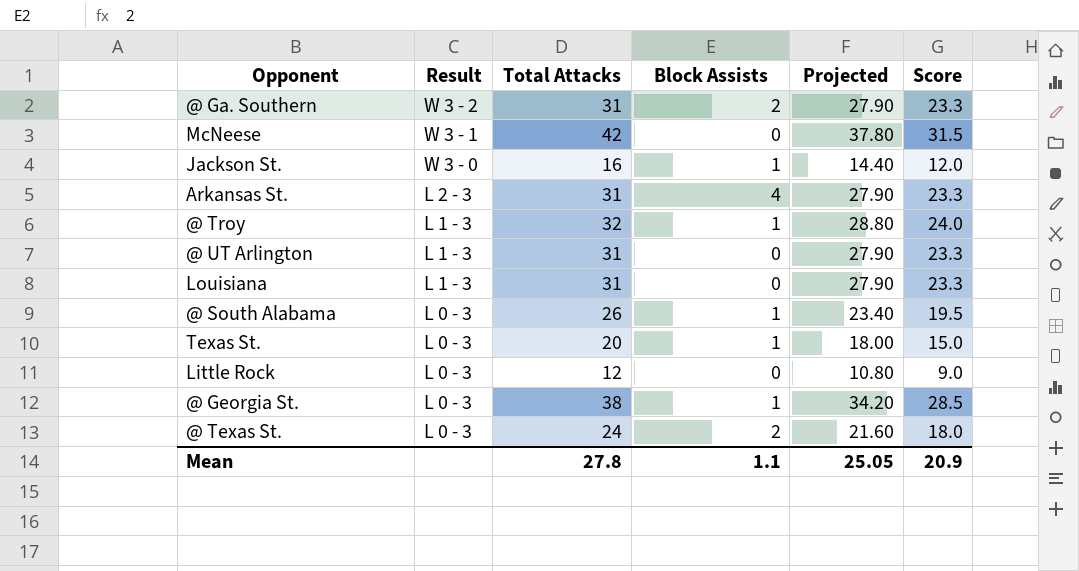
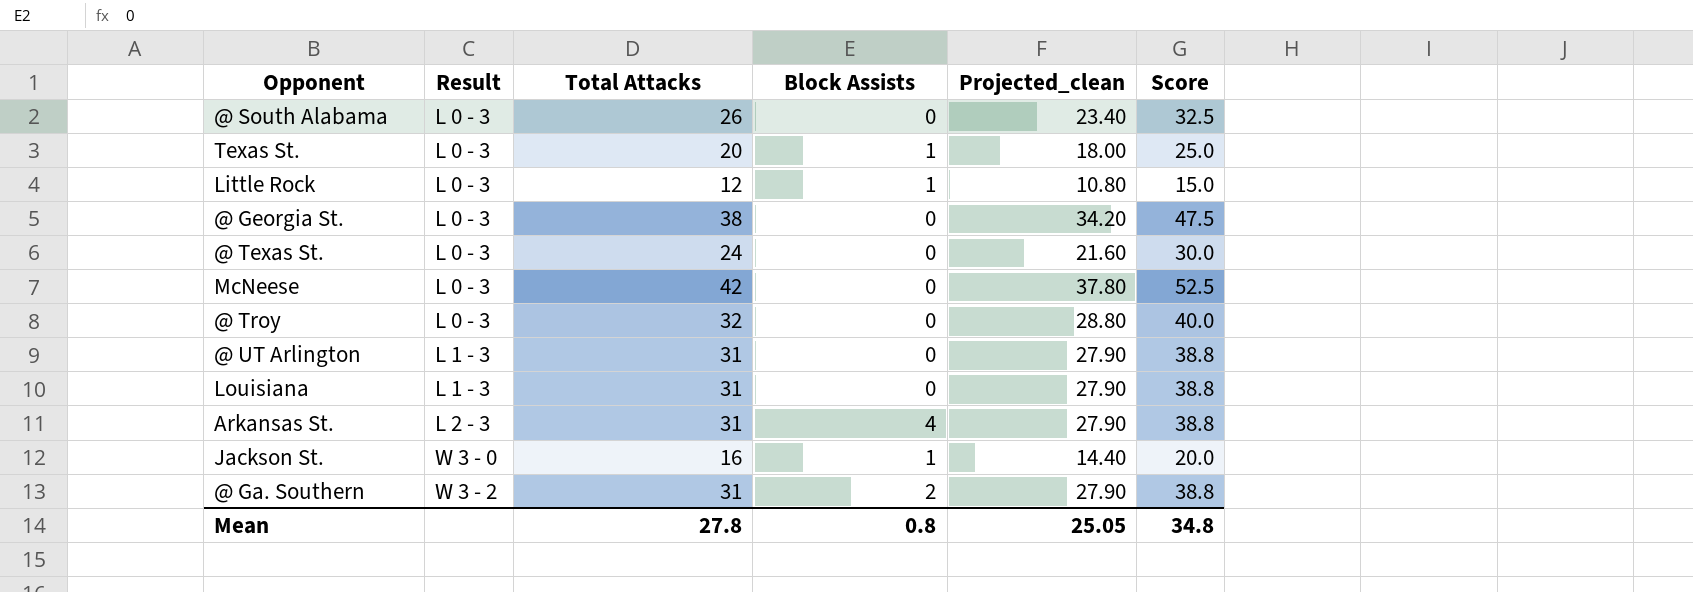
row order: Result descending -> Result ascending
column name: Projected -> Projected_clean
column Score | formula: [Total Attacks] * 0.75 -> [Total Attacks] * 1.25
@ South Alabama | Block Assists: 1 -> 0
Little Rock | Block Assists: 0 -> 1
@ Georgia St. | Block Assists: 1 -> 0
@ Texas St. | Block Assists: 2 -> 0
McNeese | Result: W 3 - 1 -> L 0 - 3
@ Troy | Result: L 1 - 3 -> L 0 - 3
@ Troy | Block Assists: 1 -> 0
Mean | Block Assists: 1.1 -> 0.8
Mean | Score: 20.9 -> 34.8

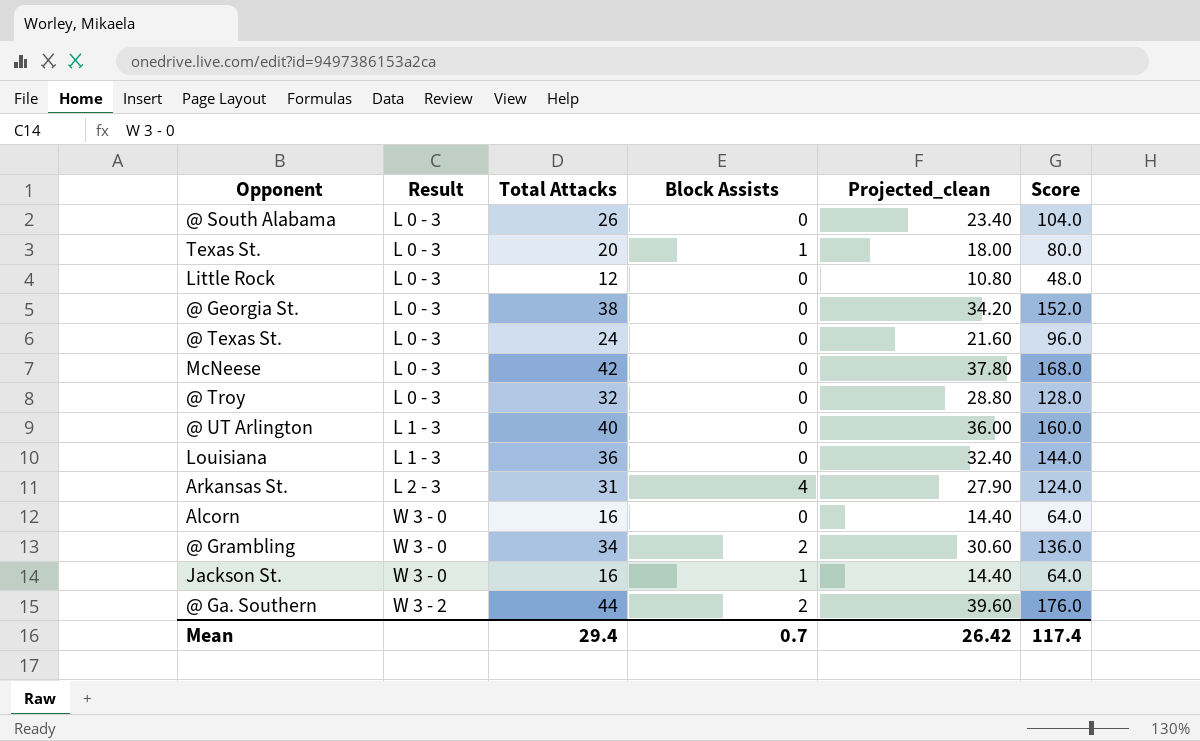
column Score | formula: [Total Attacks] * 1.25 -> [Total Attacks] * 4
Little Rock | Block Assists: 1 -> 0
@ UT Arlington | Total Attacks: 31 -> 40
@ UT Arlington | Projected_clean: 27.90 -> 36.00
Louisiana | Total Attacks: 31 -> 36
Louisiana | Projected_clean: 27.90 -> 32.40
row Alcorn: none -> W 3 - 0 | 16 | 0 | 14.40 | 64.0
row @ Grambling: none -> W 3 - 0 | 34 | 2 | 30.60 | 136.0
@ Ga. Southern | Total Attacks: 31 -> 44
@ Ga. Southern | Projected_clean: 27.90 -> 39.60
Mean | Total Attacks: 27.8 -> 29.4
Mean | Block Assists: 0.8 -> 0.7
Mean | Projected_clean: 25.05 -> 26.42
Mean | Score: 34.8 -> 117.4

